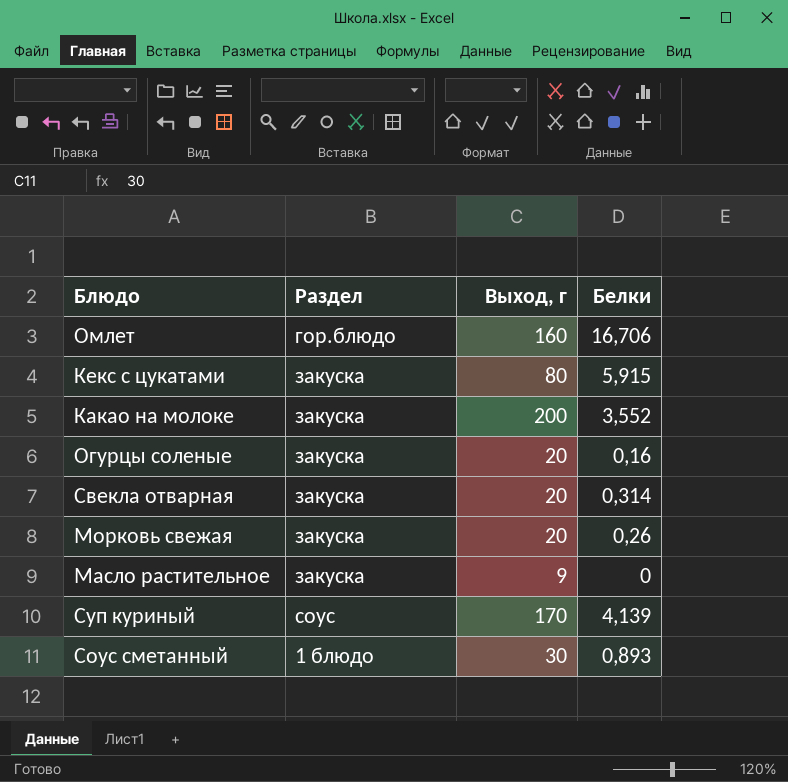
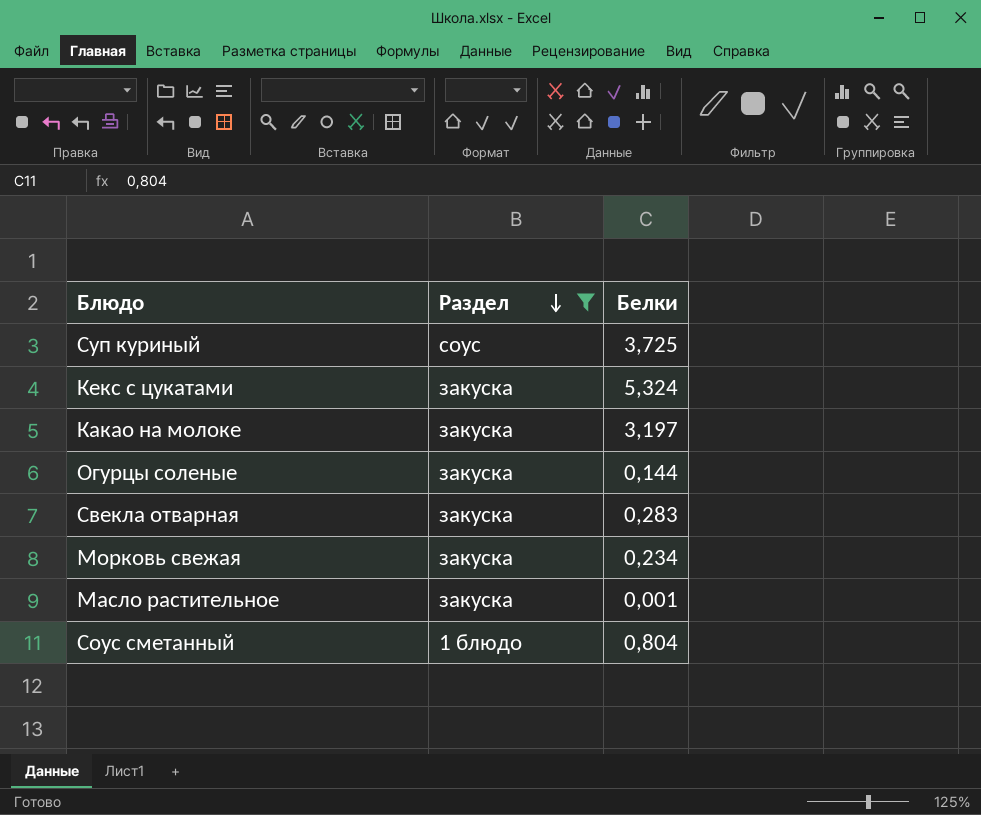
filter: none -> Раздел != гор.блюдо
row order: none -> Раздел descending
column Выход, г | position: 3 -> none
Суп куриный | Белки: 4,139 -> 3,725
Кекс с цукатами | Белки: 5,915 -> 5,324
Какао на молоке | Белки: 3,552 -> 3,197
Огурцы соленые | Белки: 0,16 -> 0,144
Свекла отварная | Белки: 0,314 -> 0,283
Морковь свежая | Белки: 0,26 -> 0,234
Масло растительное | Белки: 0 -> 0,001
Соус сметанный | Белки: 0,893 -> 0,804

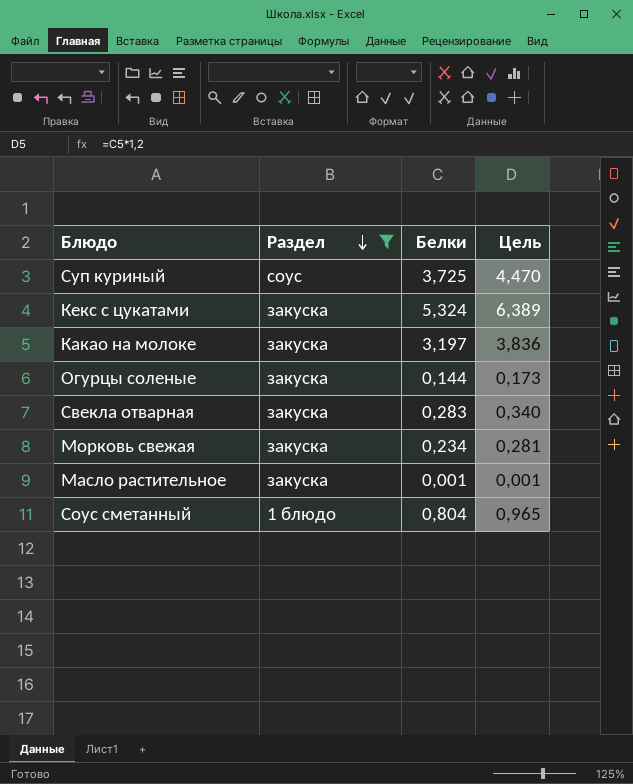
column Цель | formula: none -> [Белки] * 1,2

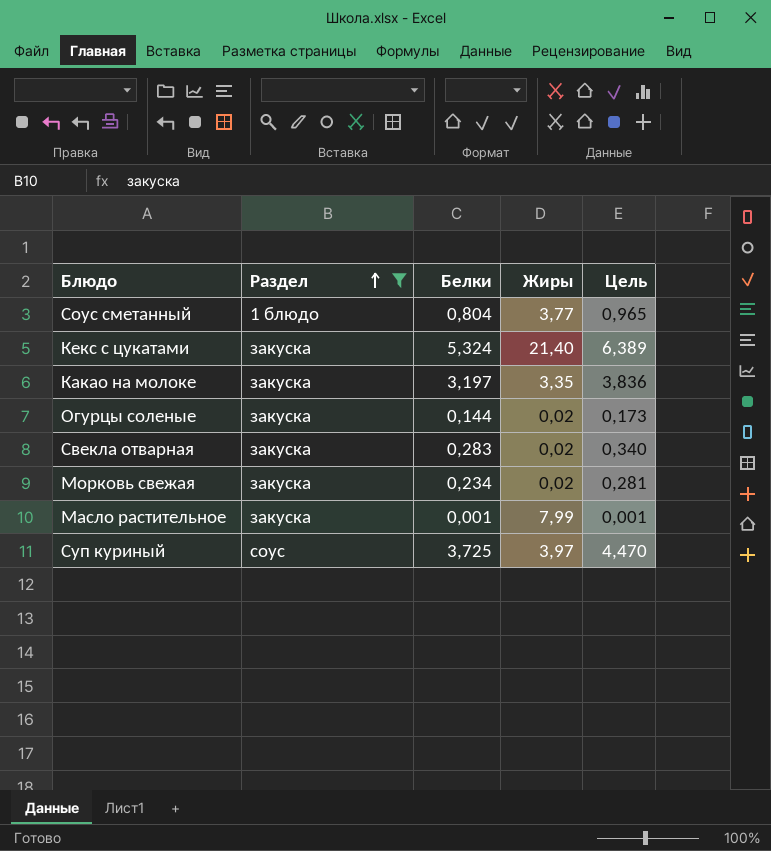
row order: Раздел descending -> Раздел ascending
column Жиры | position: none -> 4

